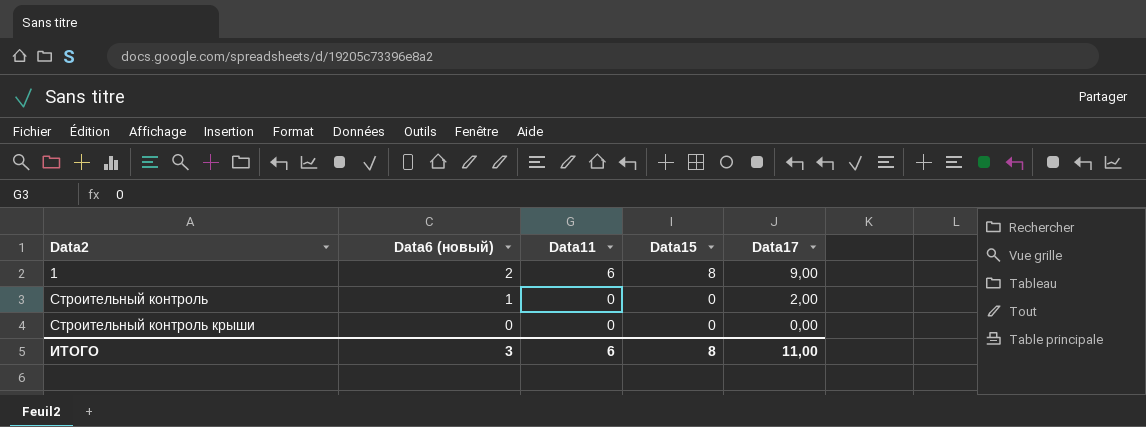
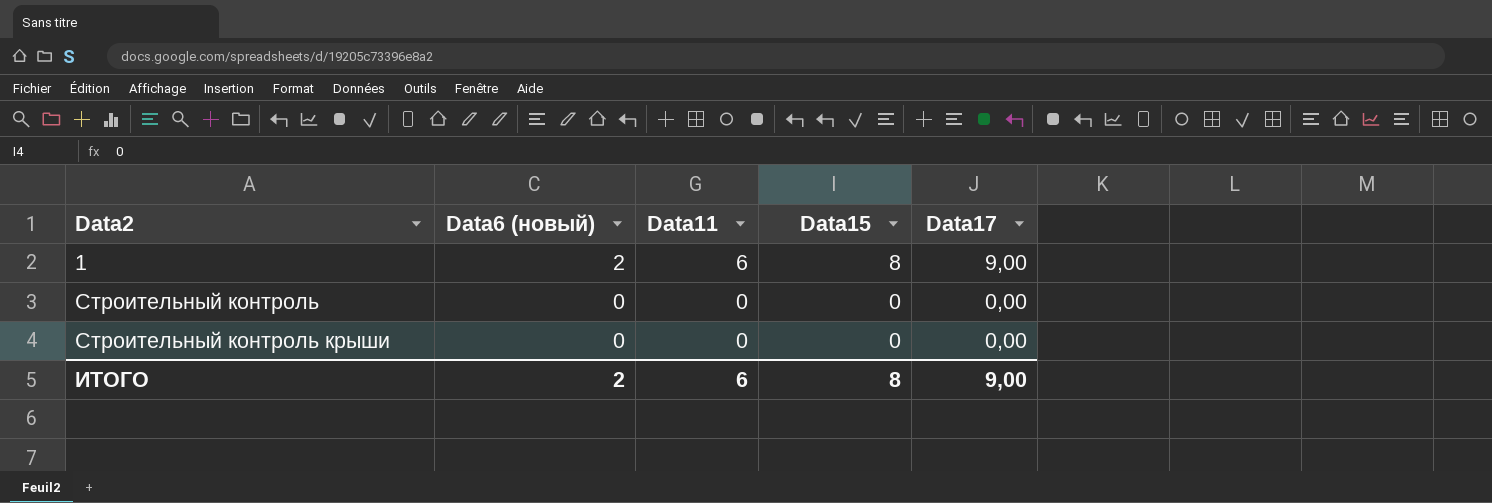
Строительный контроль | Data6 (новый): 1 -> 0
Строительный контроль | Data17: 2,00 -> 0,00
ИТОГО | Data6 (новый): 3 -> 2
ИТОГО | Data17: 11,00 -> 9,00

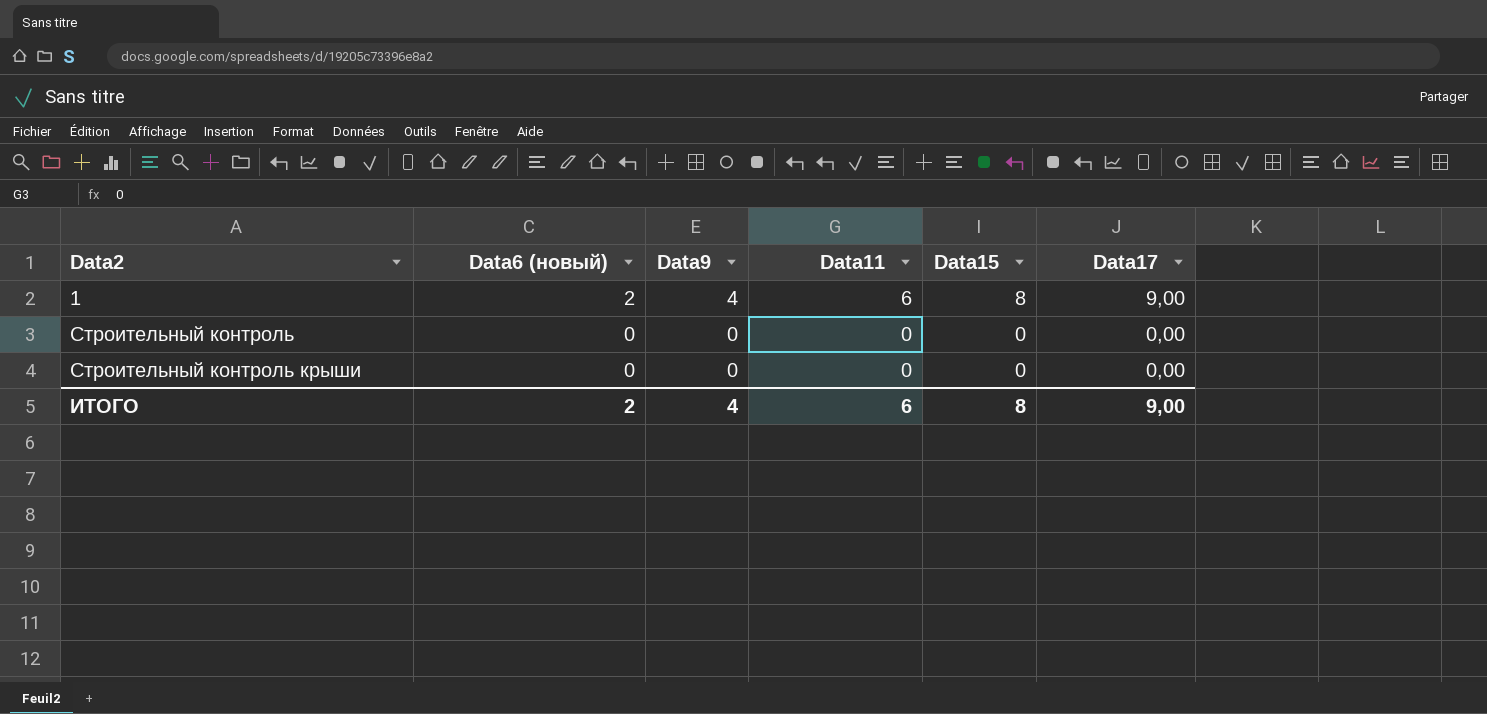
column Data9 | position: none -> 3

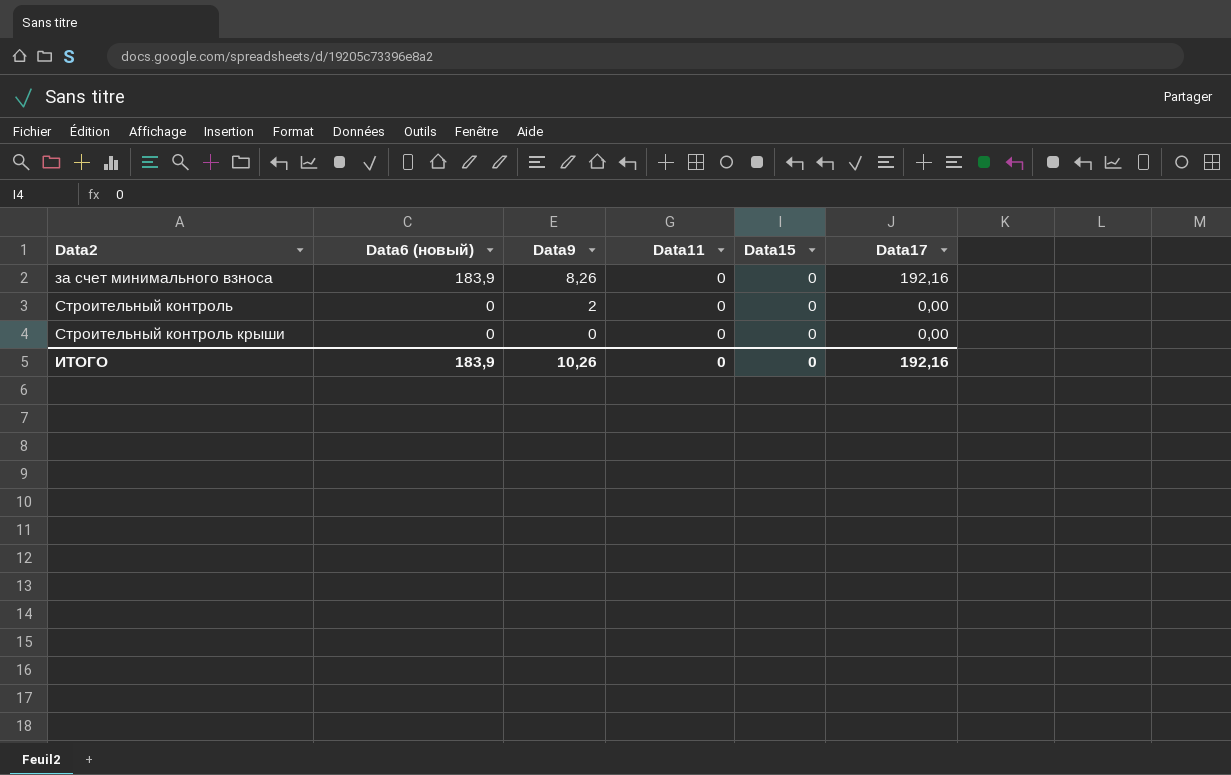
row 1: 2 | 4 | 6 | 8 | 9,00 -> none
row за счет минимального взноса: none -> 183,9 | 8,26 | 0 | 0 | 192,16
Строительный контроль | Data9: 0 -> 2
ИТОГО | Data6 (новый): 2 -> 183,9
ИТОГО | Data9: 4 -> 10,26
ИТОГО | Data11: 6 -> 0
ИТОГО | Data15: 8 -> 0
ИТОГО | Data17: 9,00 -> 192,16

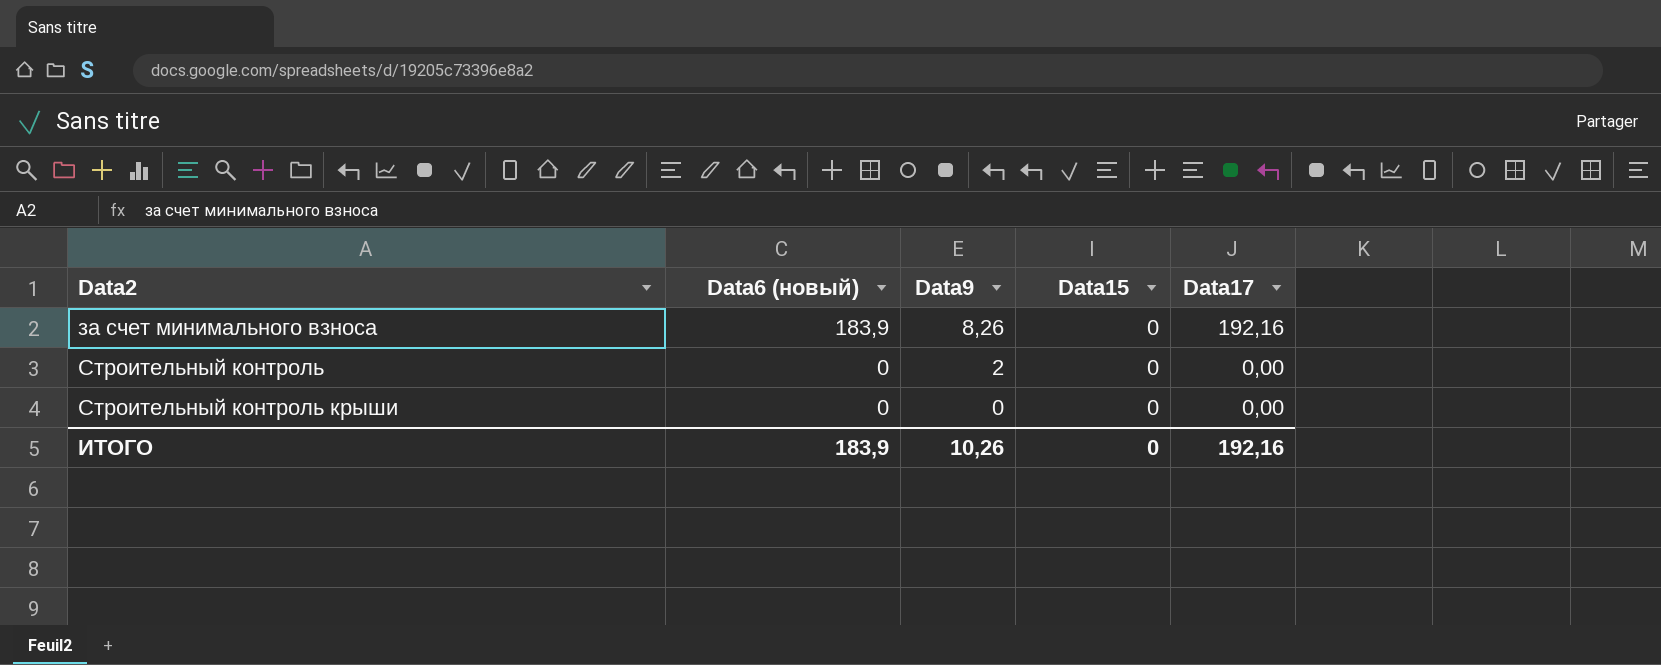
column Data11 | position: 4 -> none

